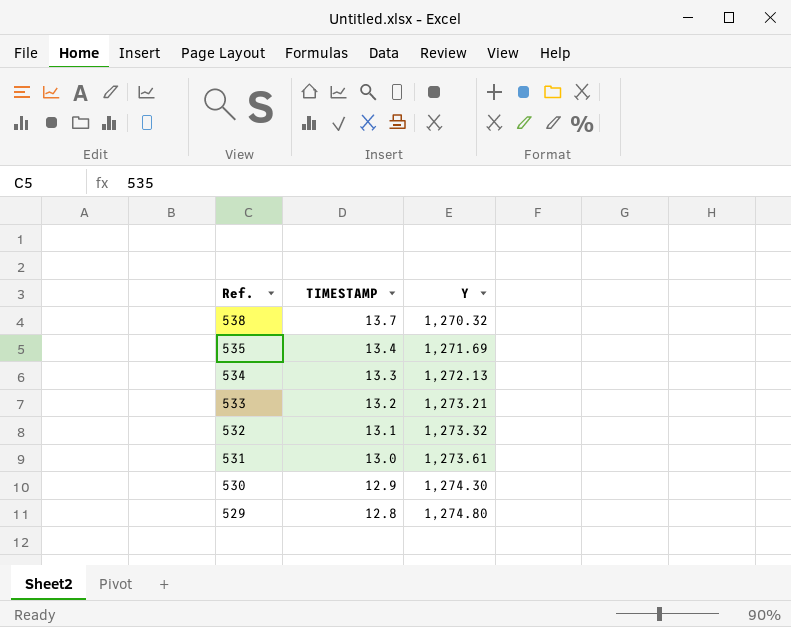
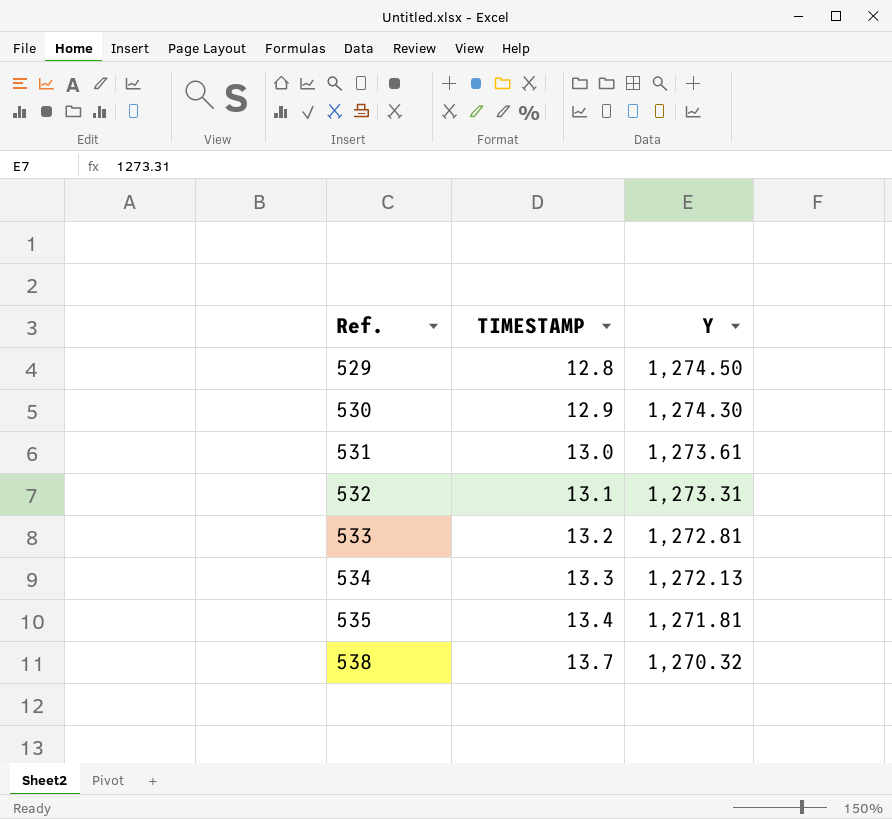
row order: Ref. descending -> Ref. ascending
529 | Y: 1,274.80 -> 1,274.50
532 | Y: 1,273.32 -> 1,273.31
533 | Y: 1,273.21 -> 1,272.81
535 | Y: 1,271.69 -> 1,271.81

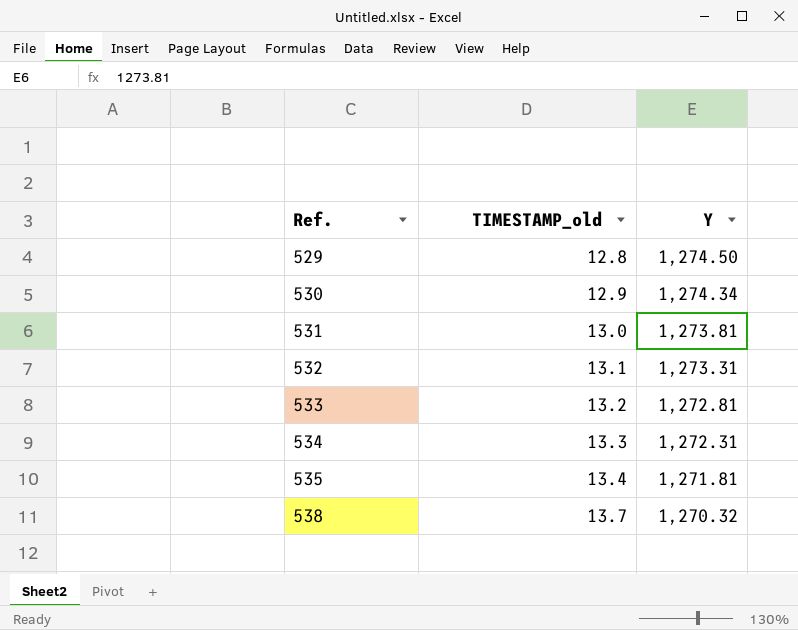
column name: TIMESTAMP -> TIMESTAMP_old
530 | Y: 1,274.30 -> 1,274.34
531 | Y: 1,273.61 -> 1,273.81
534 | Y: 1,272.13 -> 1,272.31

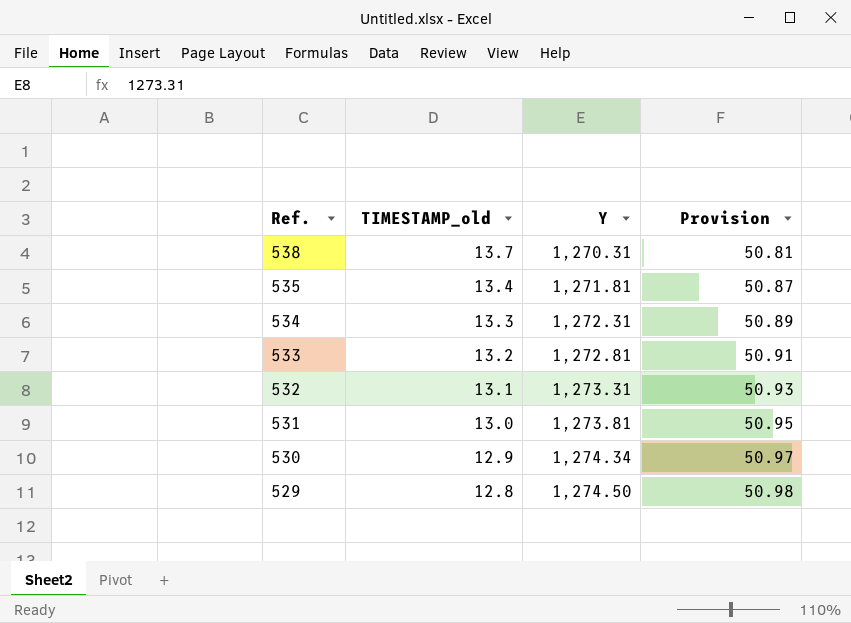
row order: Ref. ascending -> Ref. descending
column Provision | formula: none -> [Y] * 0.04
538 | Y: 1,270.32 -> 1,270.31

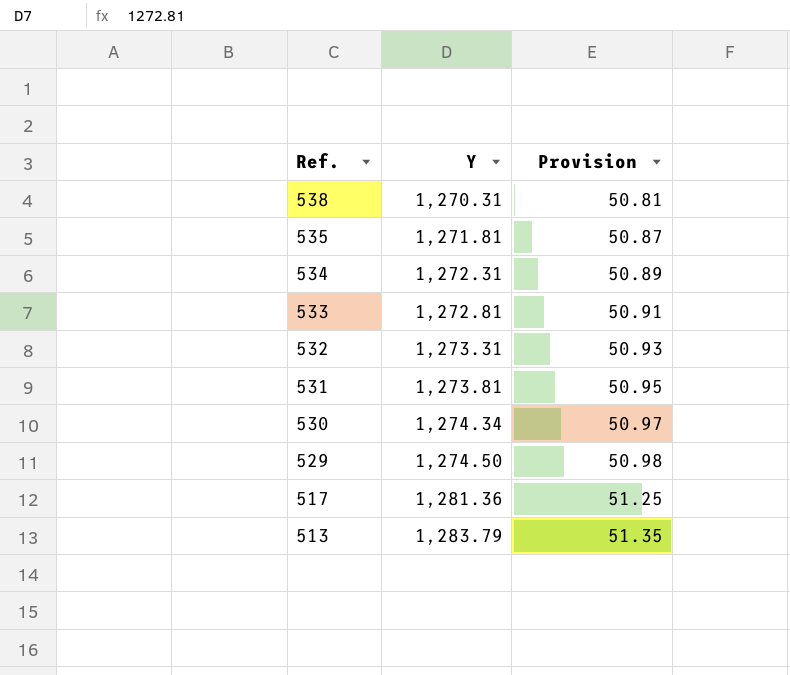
column TIMESTAMP_old | position: 2 -> none
row 517: none -> 1,281.36 | 51.25
row 513: none -> 1,283.79 | 51.35

